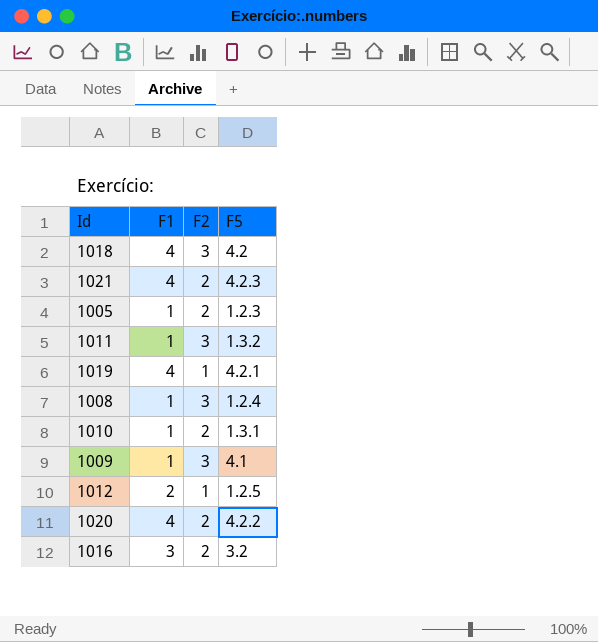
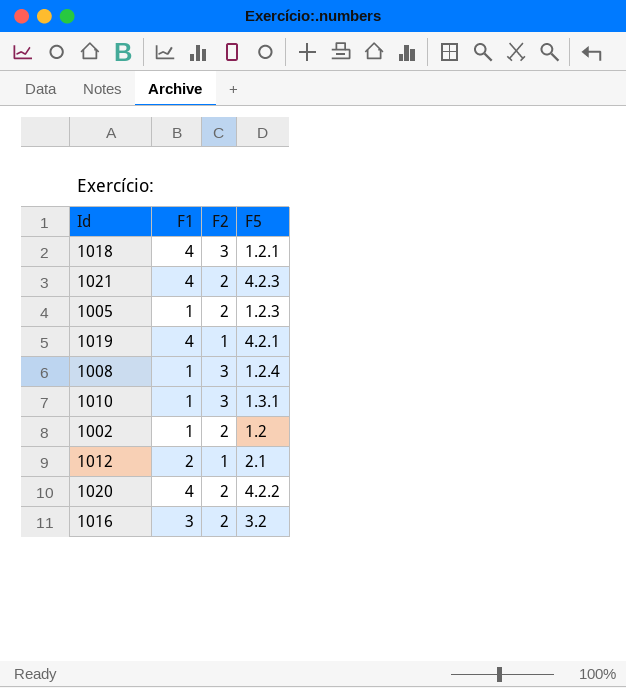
row 1011: 1 | 3 | 1.3.2 -> none
row 1009: 1 | 3 | 4.1 -> none
1018 | F5: 4.2 -> 1.2.1
1010 | F2: 2 -> 3
row 1002: none -> 1 | 2 | 1.2
1012 | F5: 1.2.5 -> 2.1

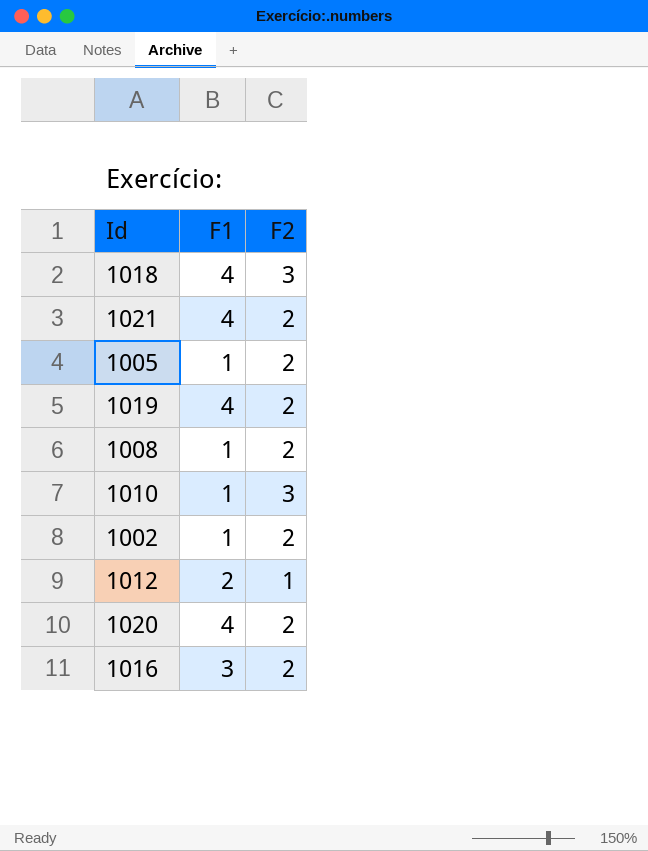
column F5 | position: 4 -> none
1019 | F2: 1 -> 2
1008 | F2: 3 -> 2

